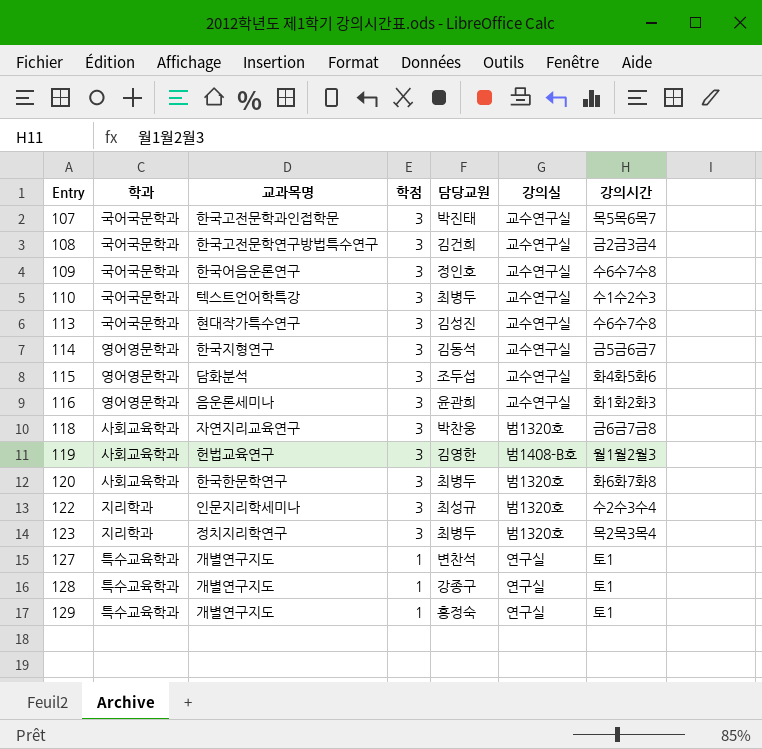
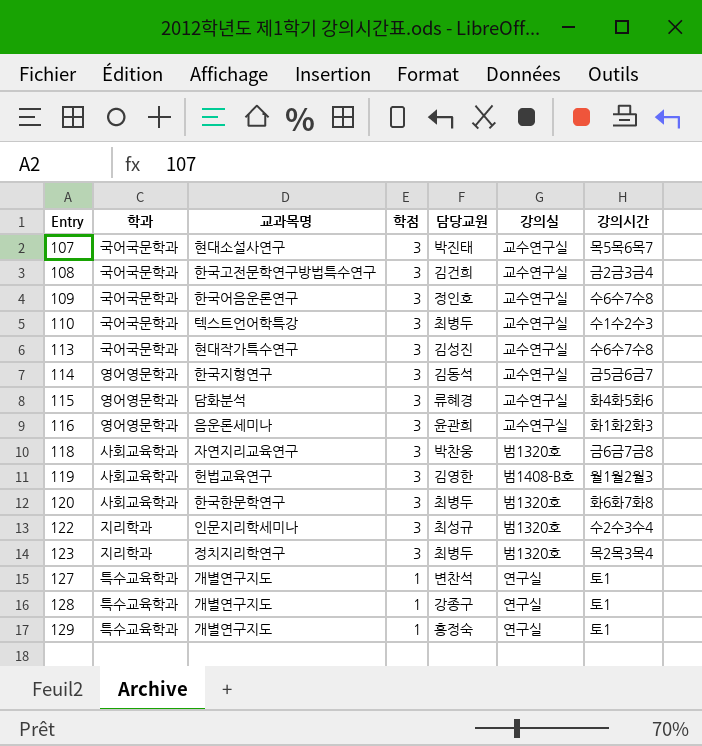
107 | 교과목명: 한국고전문학과인접학문 -> 현대소설사연구
115 | 담당교원: 조두섭 -> 류혜경

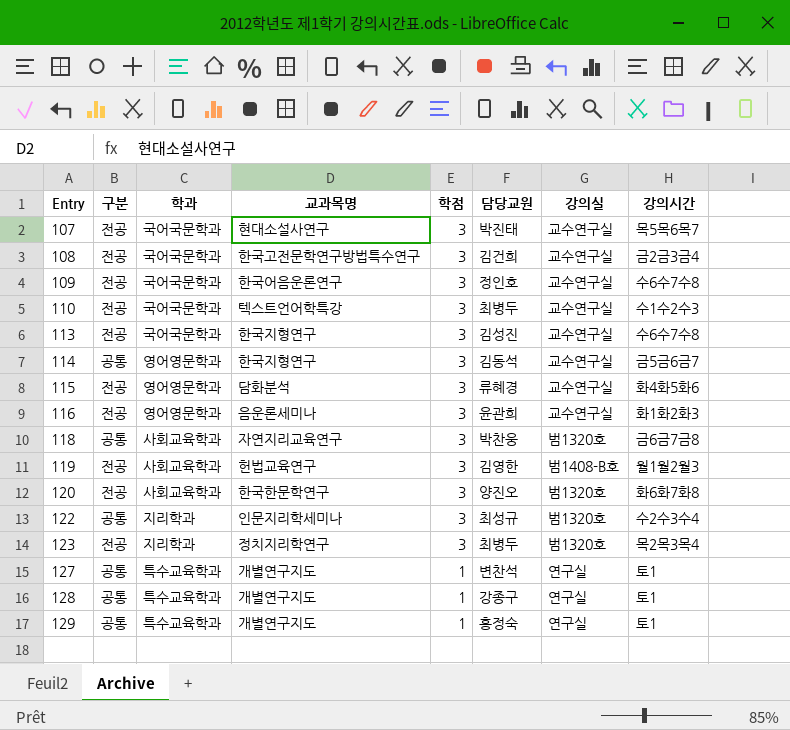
column 구분 | position: none -> 2
113 | 교과목명: 현대작가특수연구 -> 한국지형연구
120 | 담당교원: 최병두 -> 양진오

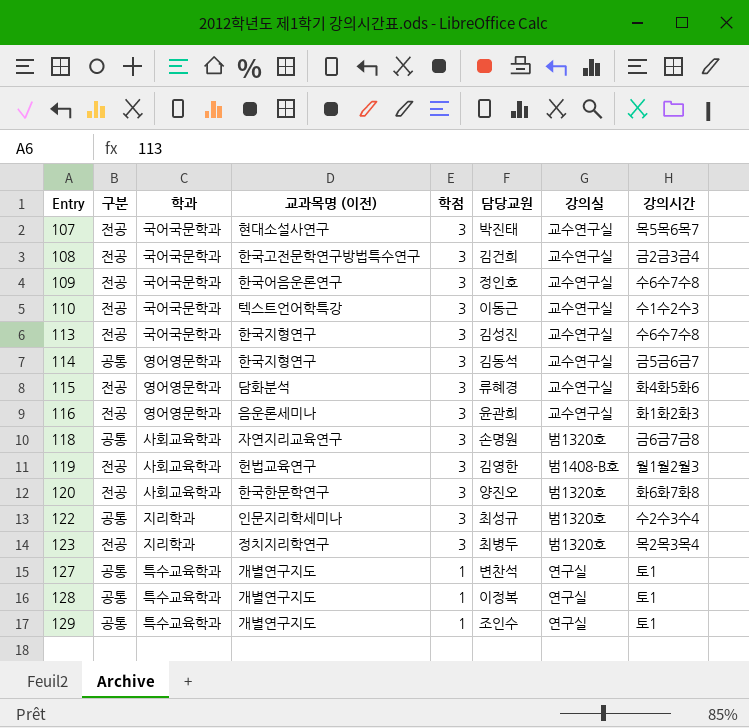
column name: 교과목명 -> 교과목명 (이전)
110 | 담당교원: 최병두 -> 이동근
118 | 담당교원: 박찬웅 -> 손명원
128 | 담당교원: 강종구 -> 이정복
129 | 담당교원: 홍정숙 -> 조인수

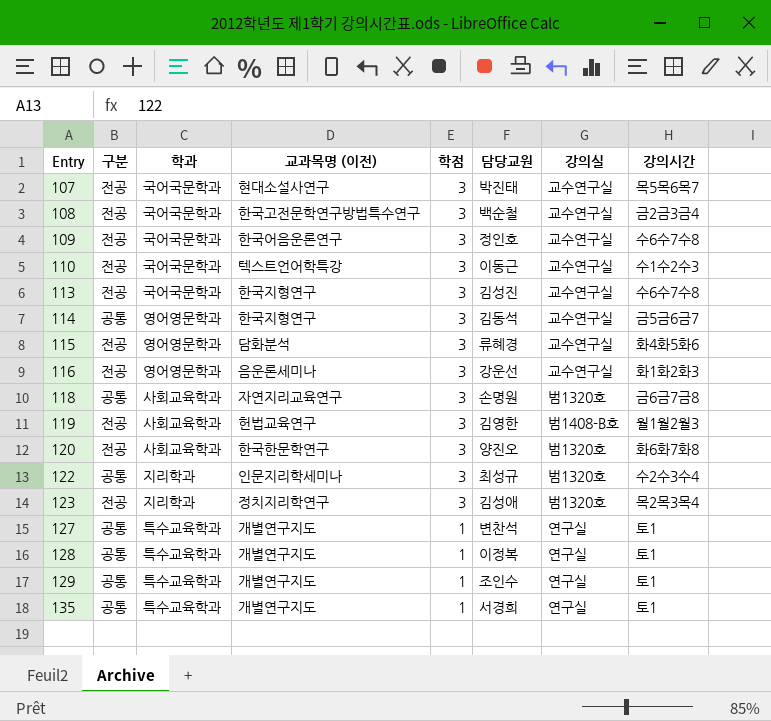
108 | 담당교원: 김건희 -> 백순철
116 | 담당교원: 윤관희 -> 강운선
123 | 담당교원: 최병두 -> 김성애
row 135: none -> 공통 | 특수교육학과 | 개별연구지도 | 1 | 서경희 | 연구실 | 토1

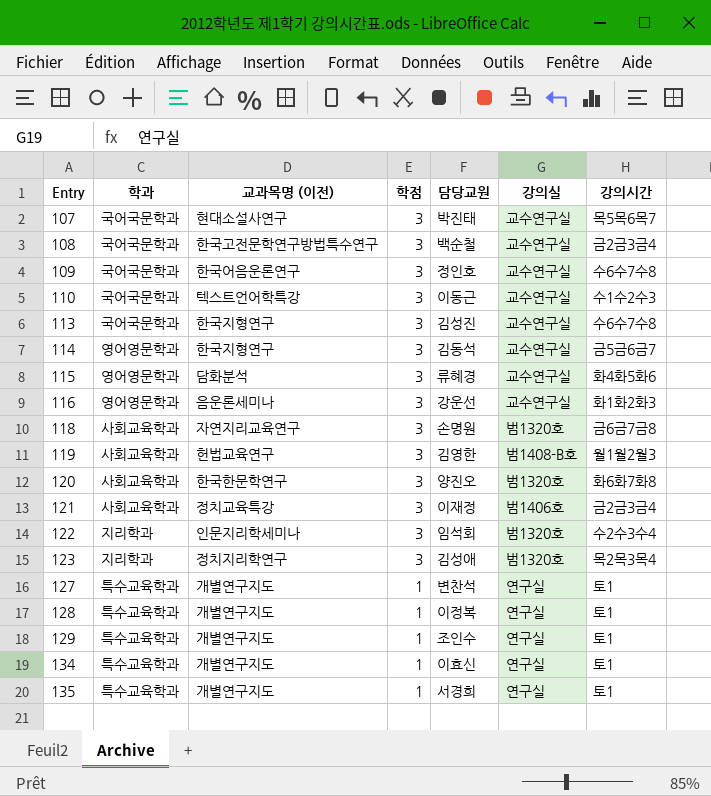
column 구분 | position: 2 -> none
row 121: none -> 사회교육학과 | 정치교육특강 | 3 | 이재정 | 범1406호 | 금2금3금4
122 | 담당교원: 최성규 -> 임석회
row 134: none -> 특수교육학과 | 개별연구지도 | 1 | 이효신 | 연구실 | 토1

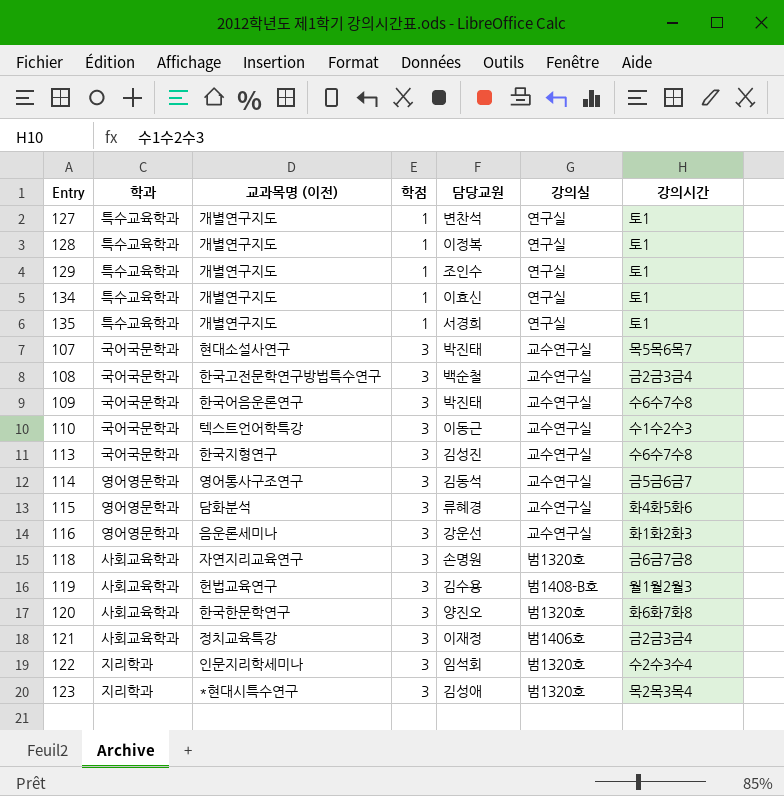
row order: Entry ascending -> 학점 ascending
109 | 담당교원: 정인호 -> 박진태
114 | 교과목명 (이전): 한국지형연구 -> 영어통사구조연구
119 | 담당교원: 김영한 -> 김수용
123 | 교과목명 (이전): 정치지리학연구 -> *현대시특수연구

